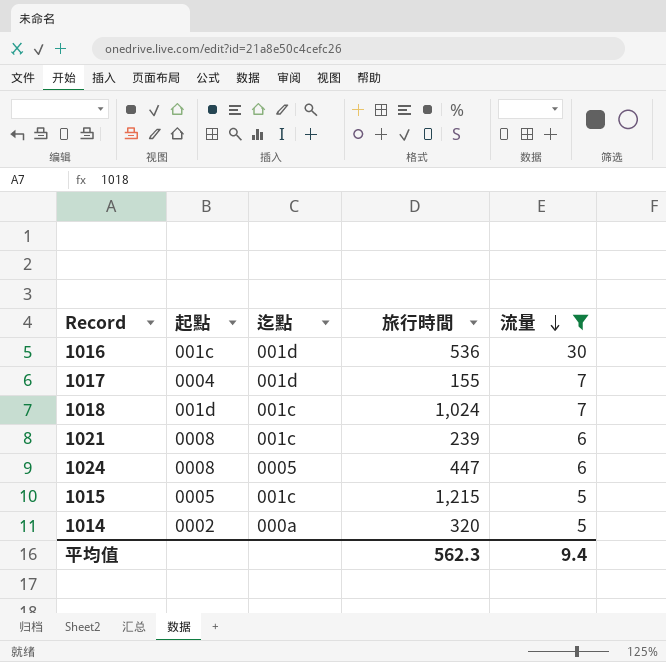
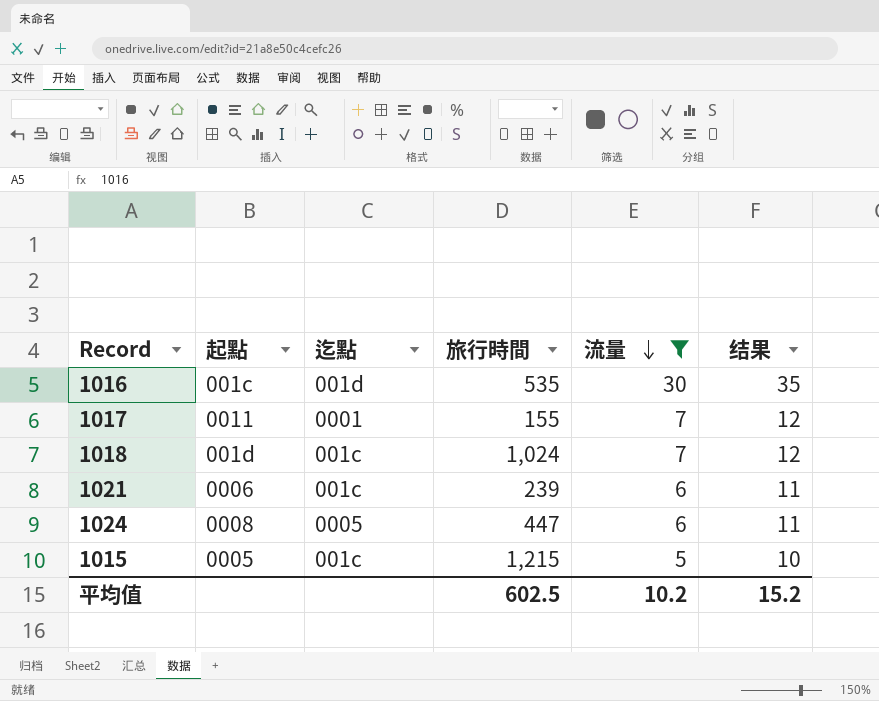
column 结果 | formula: none -> [流量] + 5
row 1014: 0002 | 000a | 320 | 5 -> none
1016 | 旅行時間: 536 -> 535
1017 | 起點: 0004 -> 0011
1017 | 迄點: 001d -> 0001
1021 | 起點: 0008 -> 0006
平均值 | 旅行時間: 562.3 -> 602.5
平均值 | 流量: 9.4 -> 10.2

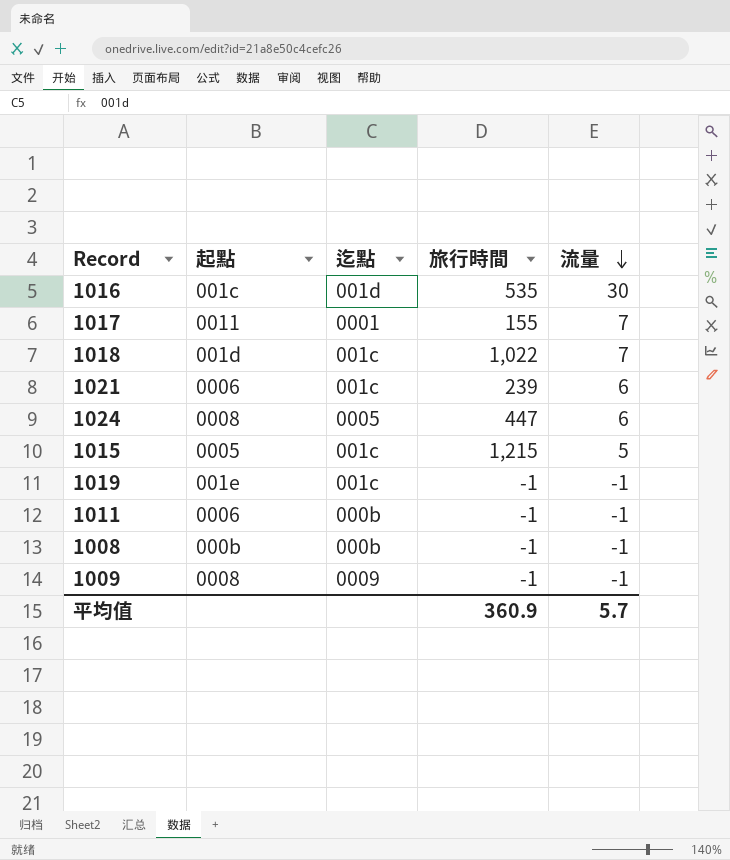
filter: 流量 != -1 -> none
column 结果 | formula: [流量] + 5 -> none
1018 | 旅行時間: 1,024 -> 1,022
平均值 | 旅行時間: 602.5 -> 360.9
平均值 | 流量: 10.2 -> 5.7

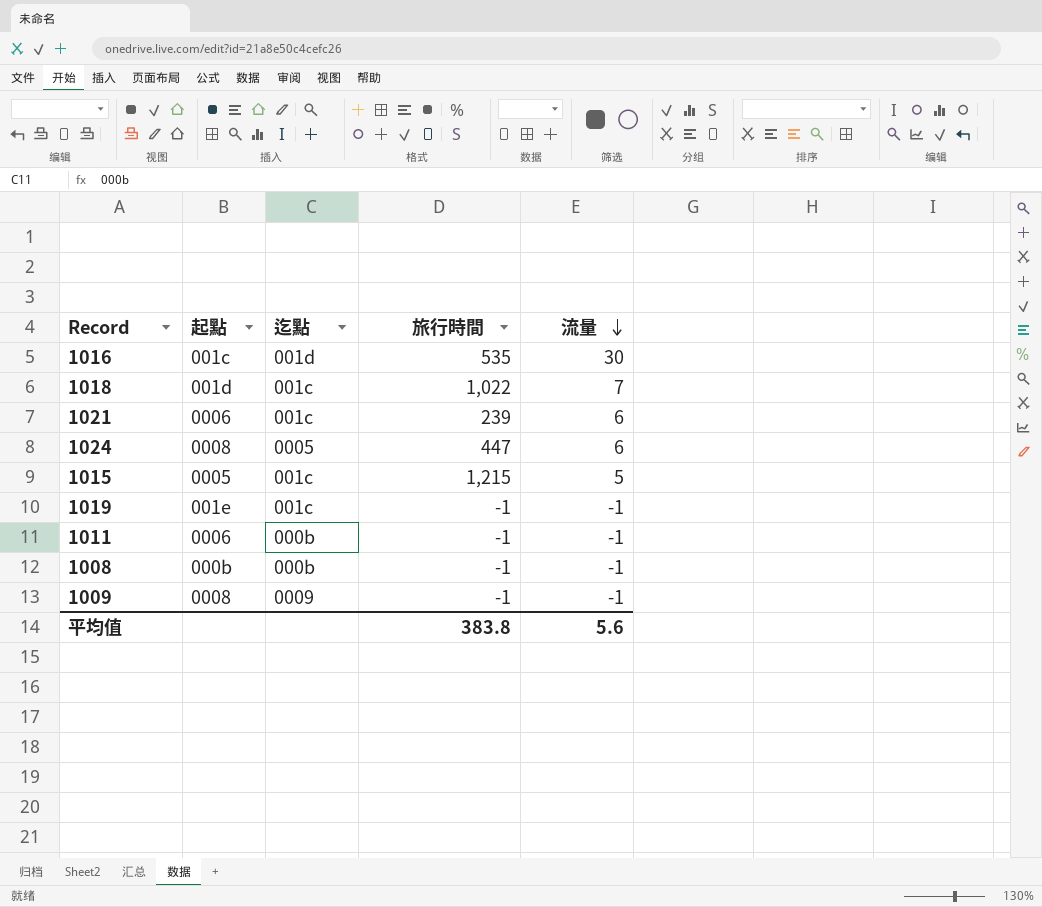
row 1017: 0011 | 0001 | 155 | 7 -> none
平均值 | 旅行時間: 360.9 -> 383.8
平均值 | 流量: 5.7 -> 5.6

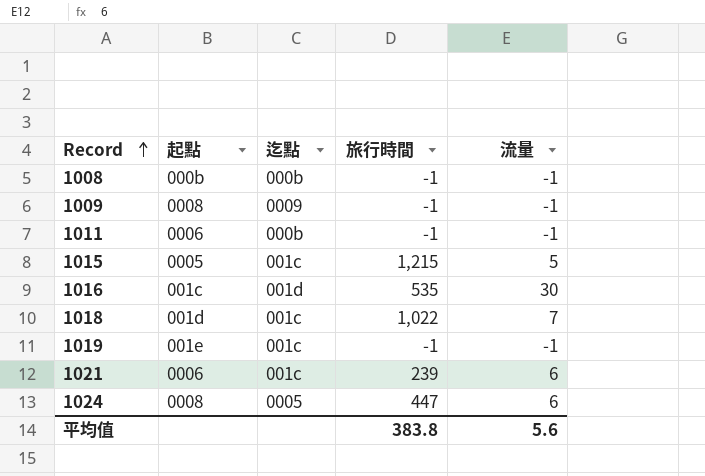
row order: 流量 descending -> Record ascending

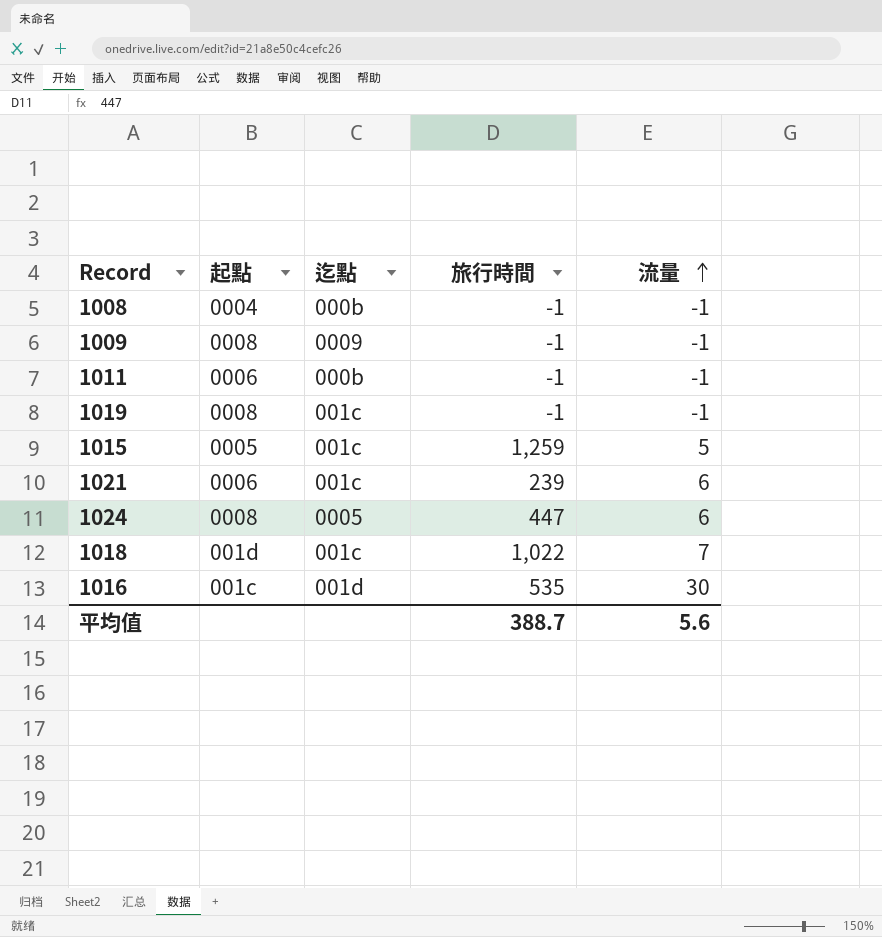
row order: Record ascending -> 流量 ascending
1008 | 起點: 000b -> 0004
1019 | 起點: 001e -> 0008
1015 | 旅行時間: 1,215 -> 1,259
平均值 | 旅行時間: 383.8 -> 388.7

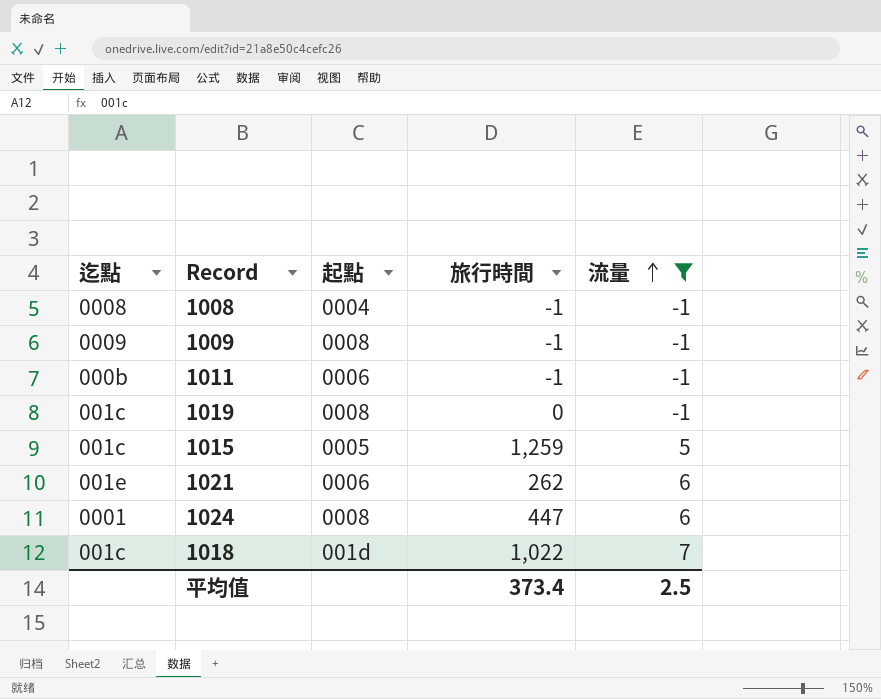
filter: none -> 流量 != 30
column 迄點 | position: 3 -> 1
1008 | 迄點: 000b -> 0008
1019 | 旅行時間: -1 -> 0
1021 | 迄點: 001c -> 001e
1021 | 旅行時間: 239 -> 262
1024 | 迄點: 0005 -> 0001
平均值 | 旅行時間: 388.7 -> 373.4
平均值 | 流量: 5.6 -> 2.5

